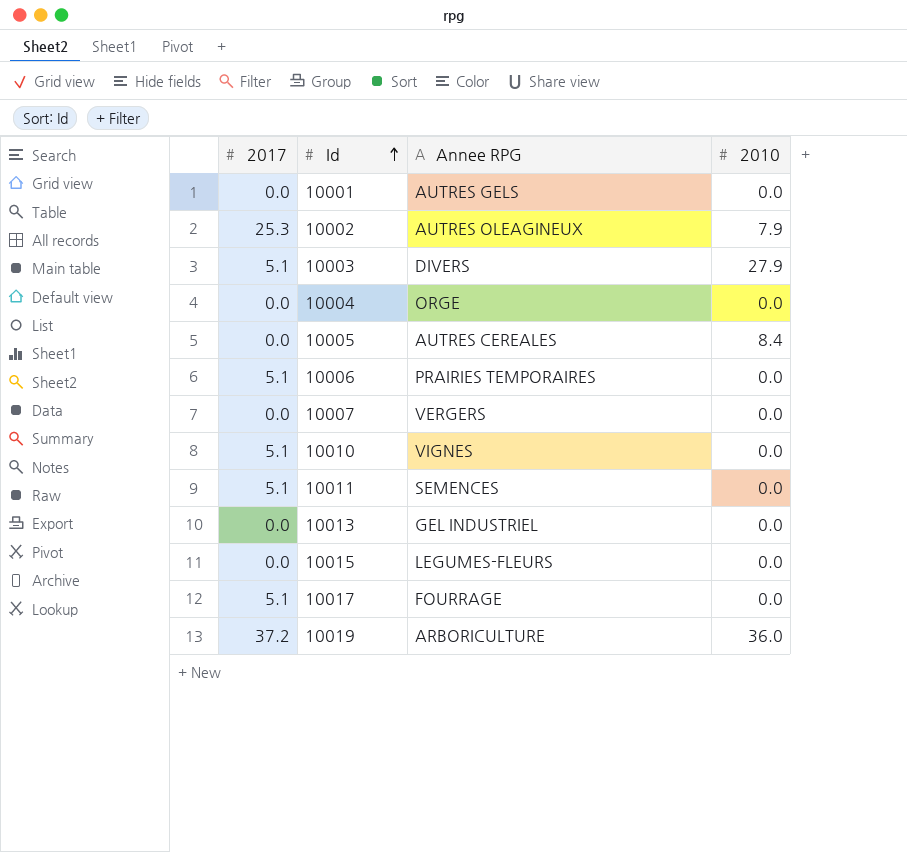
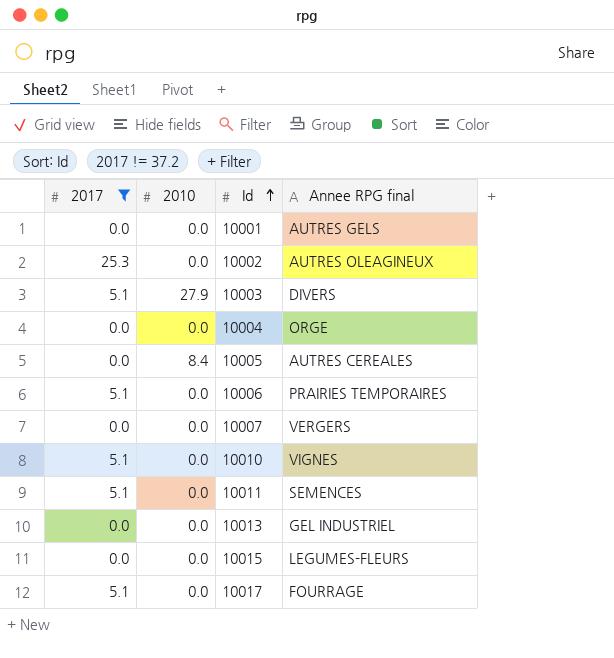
filter: none -> 2017 != 37.2
column 2010 | position: 4 -> 2
column name: Annee RPG -> Annee RPG final
10002 | 2010: 7.9 -> 0.0

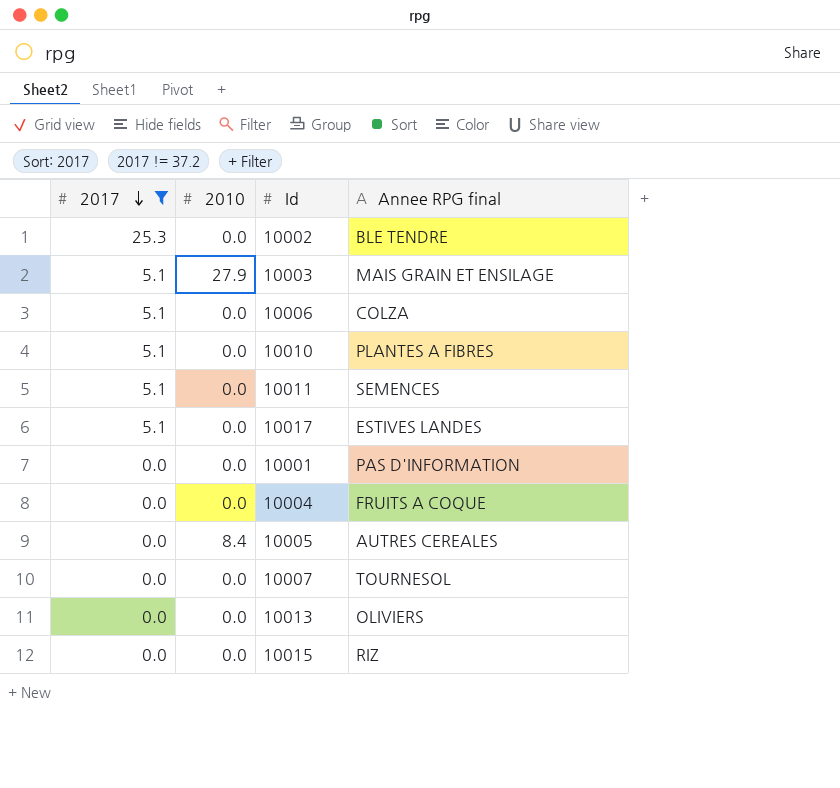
row order: Id ascending -> 2017 descending
10002 | Annee RPG final: AUTRES OLEAGINEUX -> BLE TENDRE
10003 | Annee RPG final: DIVERS -> MAIS GRAIN ET ENSILAGE
10006 | Annee RPG final: PRAIRIES TEMPORAIRES -> COLZA
10010 | Annee RPG final: VIGNES -> PLANTES A FIBRES
10017 | Annee RPG final: FOURRAGE -> ESTIVES LANDES
10001 | Annee RPG final: AUTRES GELS -> PAS D'INFORMATION
10004 | Annee RPG final: ORGE -> FRUITS A COQUE
10007 | Annee RPG final: VERGERS -> TOURNESOL
10013 | Annee RPG final: GEL INDUSTRIEL -> OLIVIERS
10015 | Annee RPG final: LEGUMES-FLEURS -> RIZ

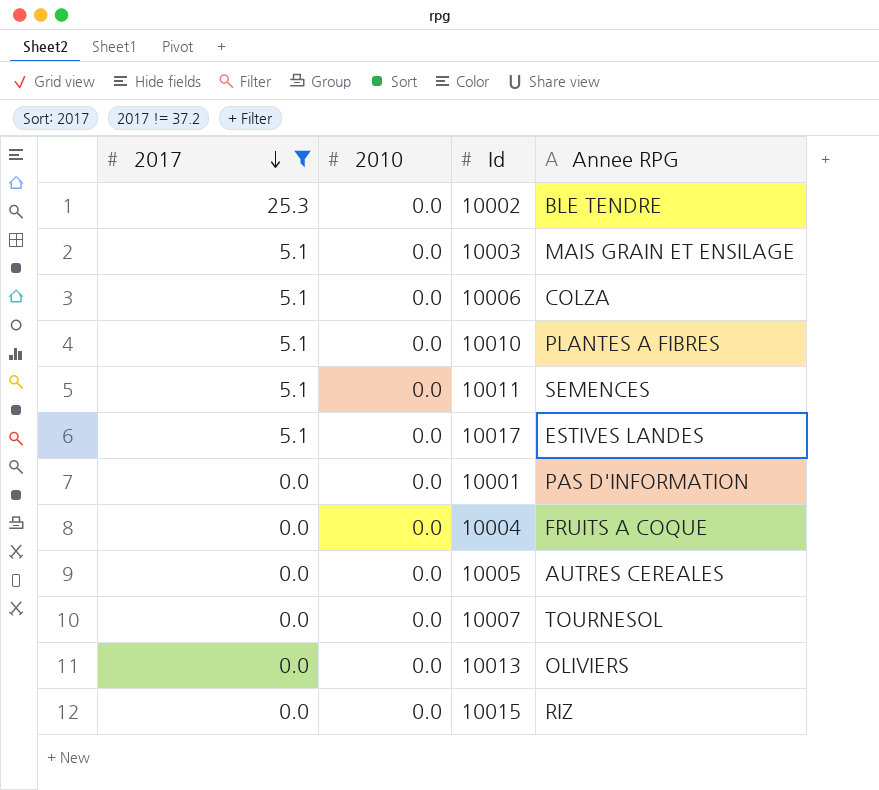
column name: Annee RPG final -> Annee RPG
10003 | 2010: 27.9 -> 0.0
10005 | 2010: 8.4 -> 0.0

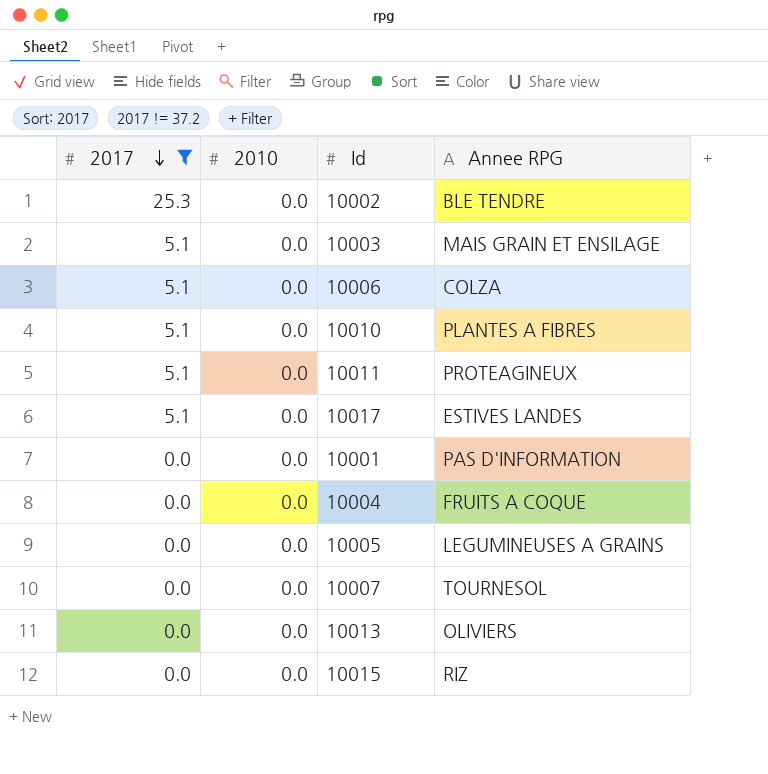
10011 | Annee RPG: SEMENCES -> PROTEAGINEUX
10005 | Annee RPG: AUTRES CEREALES -> LEGUMINEUSES A GRAINS

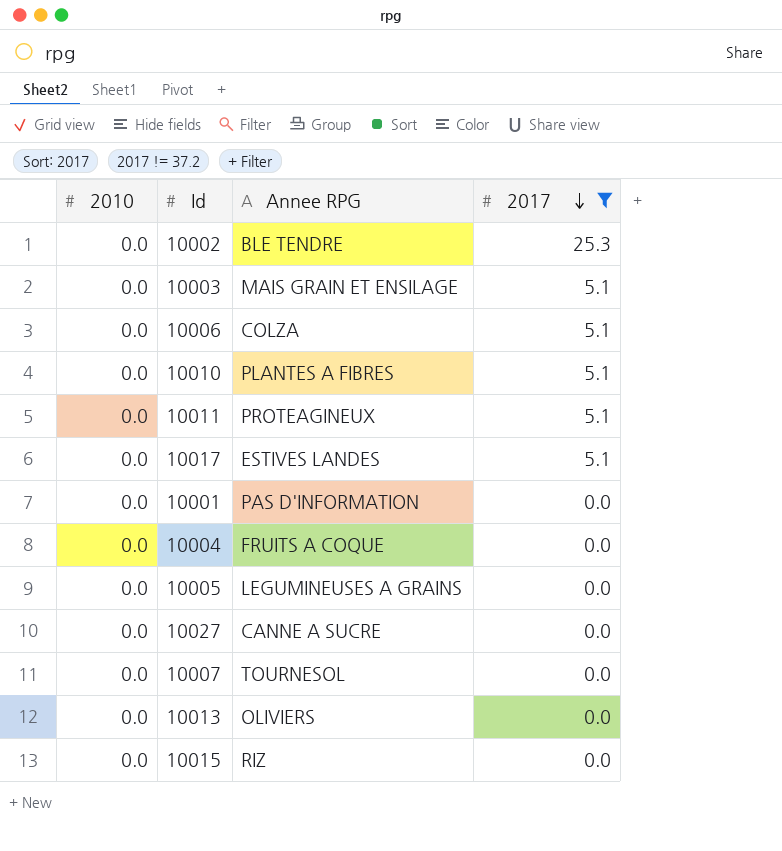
column 2017 | position: 1 -> 4
row 10027: none -> 0.0 | CANNE A SUCRE | 0.0

